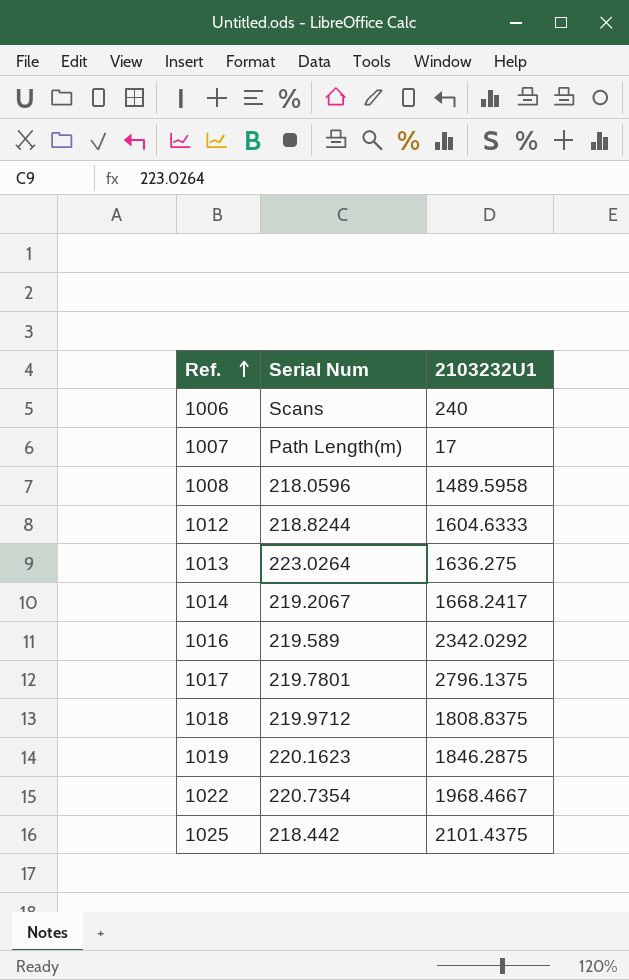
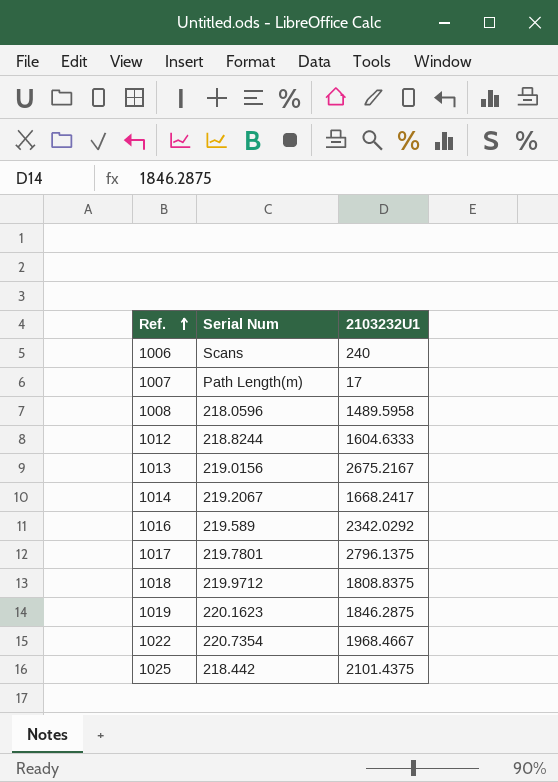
1013 | Serial Num: 223.0264 -> 219.0156
1013 | 2103232U1: 1636.275 -> 2675.2167

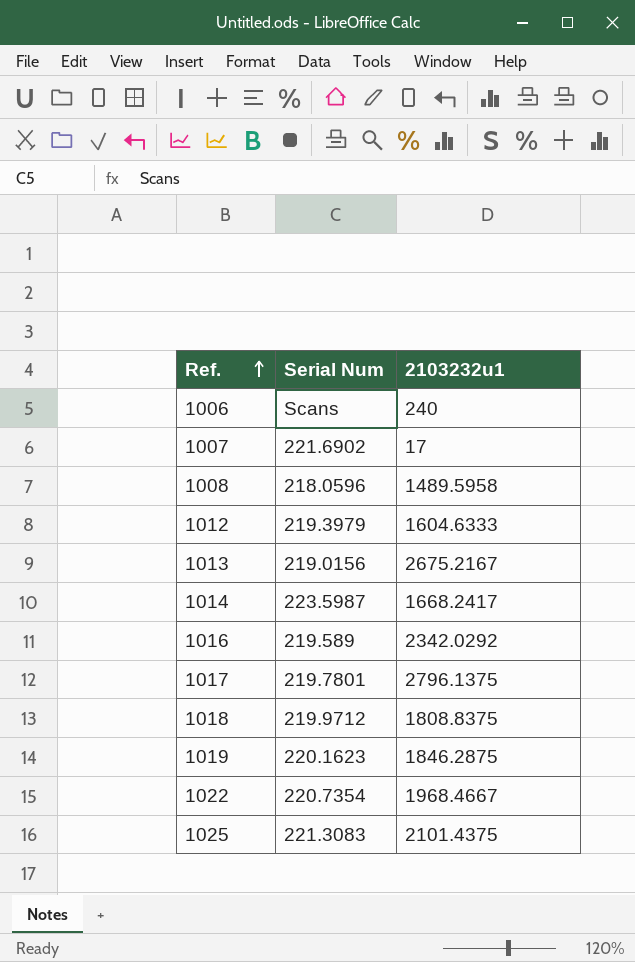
column name: 2103232U1 -> 2103232u1
1007 | Serial Num: Path Length(m) -> 221.6902
1012 | Serial Num: 218.8244 -> 219.3979
1014 | Serial Num: 219.2067 -> 223.5987
1025 | Serial Num: 218.442 -> 221.3083

